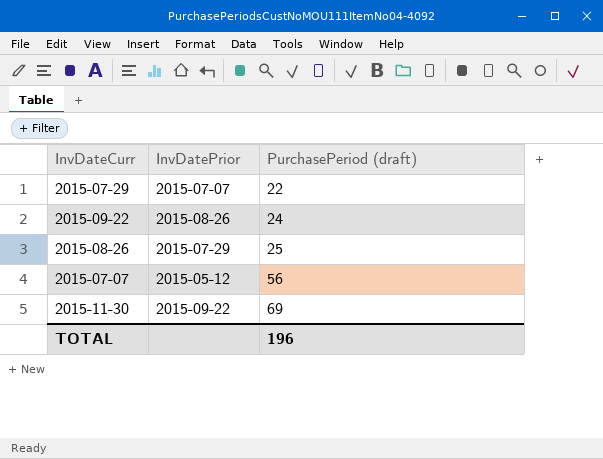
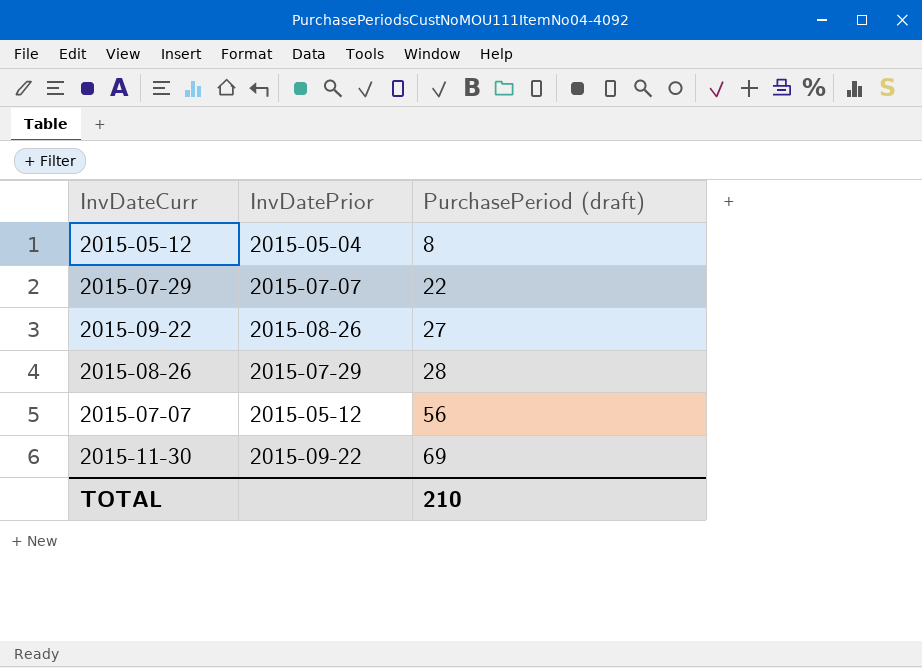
row 2015-05-12: none -> 2015-05-04 | 8
2015-09-22 | PurchasePeriod (draft): 24 -> 27
2015-08-26 | PurchasePeriod (draft): 25 -> 28
TOTAL | PurchasePeriod (draft): 196 -> 210

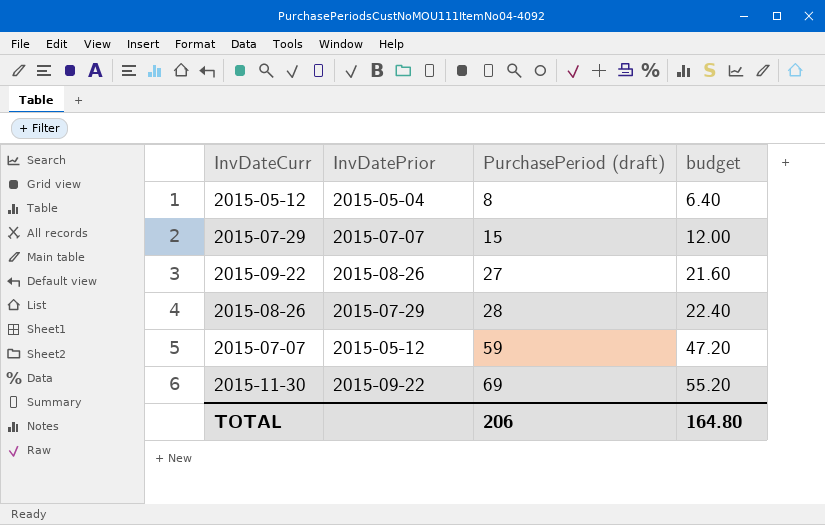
column budget | formula: none -> [PurchasePeriod (draft)] * 0.8
2015-07-29 | PurchasePeriod (draft): 22 -> 15
2015-07-07 | PurchasePeriod (draft): 56 -> 59
TOTAL | PurchasePeriod (draft): 210 -> 206

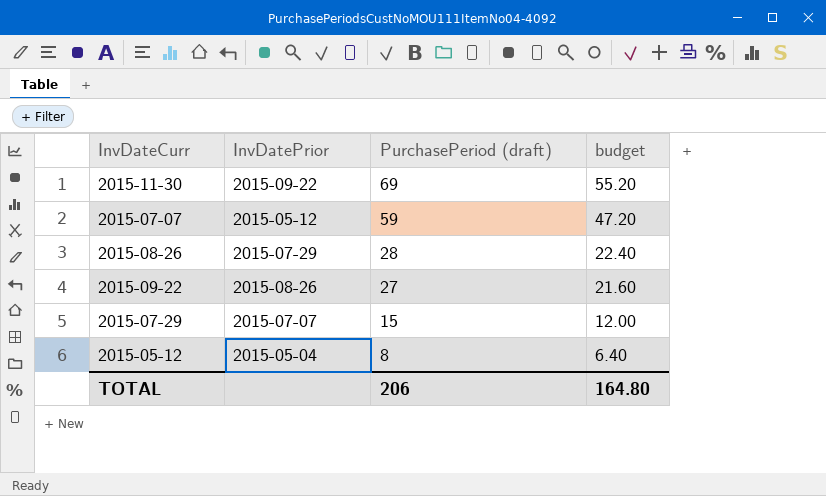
row order: PurchasePeriod (draft) ascending -> PurchasePeriod (draft) descending

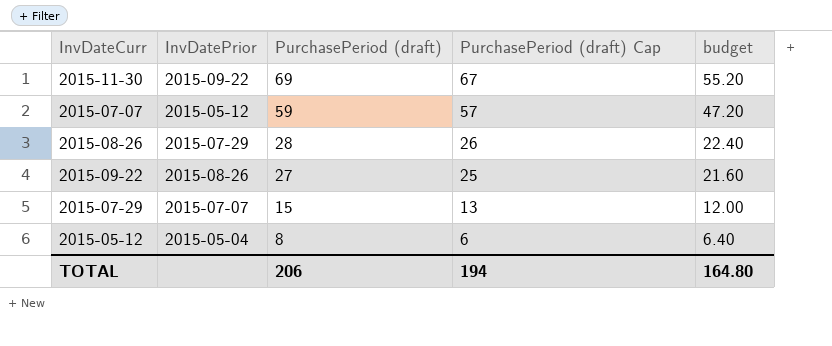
column PurchasePeriod (draft) Cap | formula: none -> [PurchasePeriod (draft)] - 2

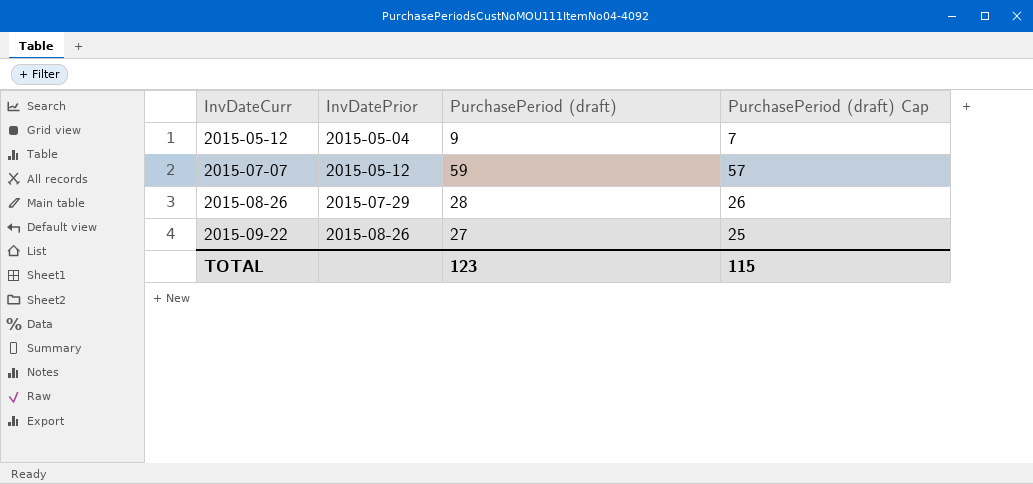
row order: PurchasePeriod (draft) descending -> InvDateCurr ascending
column budget | formula: [PurchasePeriod (draft)] * 0.8 -> none
row 2015-11-30: 2015-09-22 | 69 | 67 | 55.20 -> none
row 2015-07-29: 2015-07-07 | 15 | 13 | 12.00 -> none
2015-05-12 | PurchasePeriod (draft): 8 -> 9
2015-05-12 | PurchasePeriod (draft) Cap: 6 -> 7
TOTAL | PurchasePeriod (draft): 206 -> 123
TOTAL | PurchasePeriod (draft) Cap: 194 -> 115

